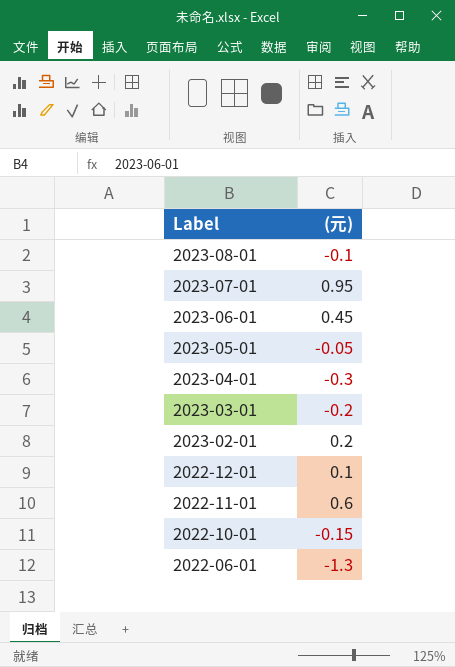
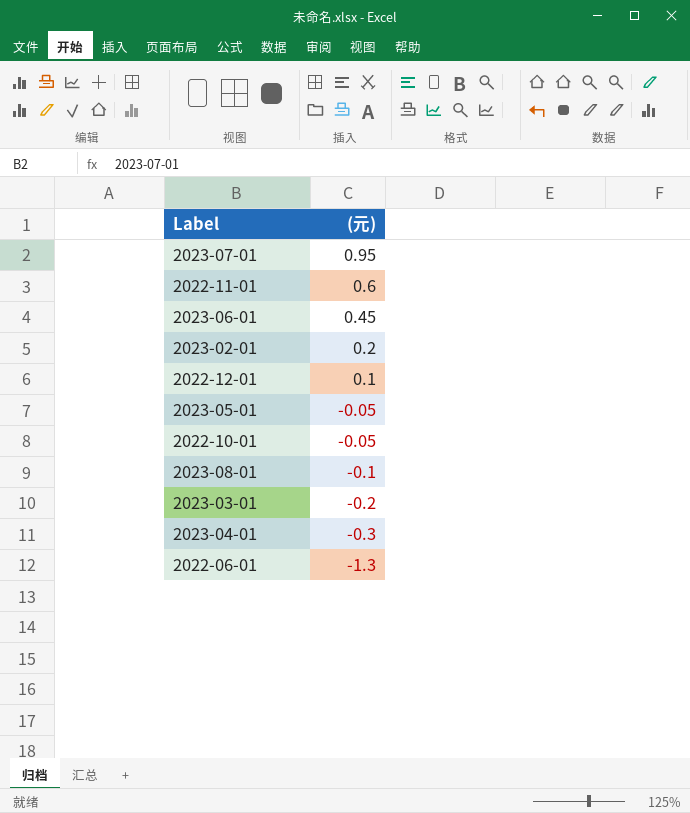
row order: Label descending -> (元) descending
2022-10-01 | (元): -0.15 -> -0.05

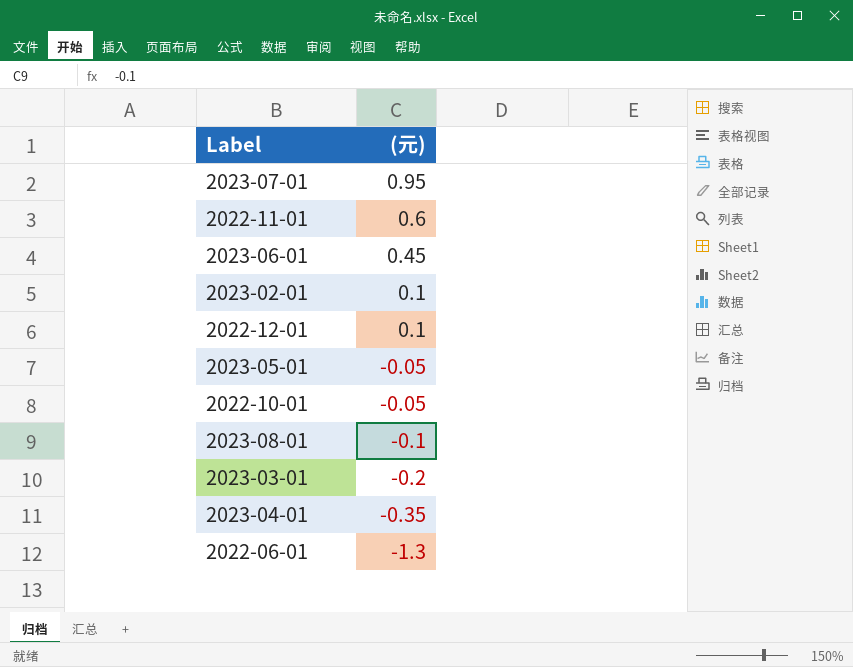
2023-02-01 | (元): 0.2 -> 0.1
2023-04-01 | (元): -0.3 -> -0.35

